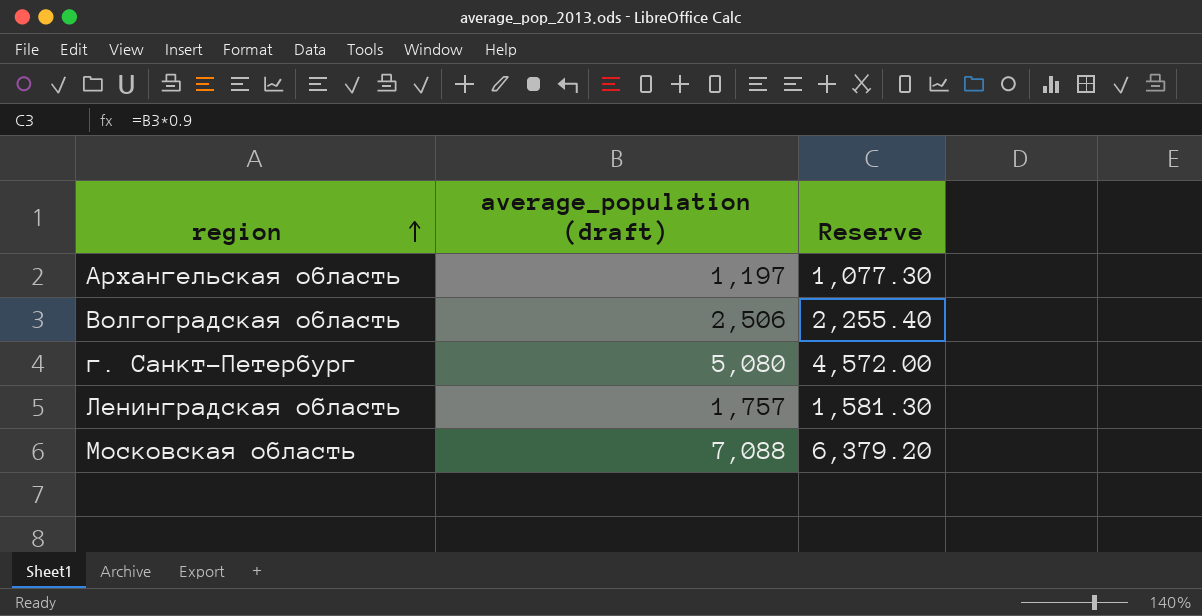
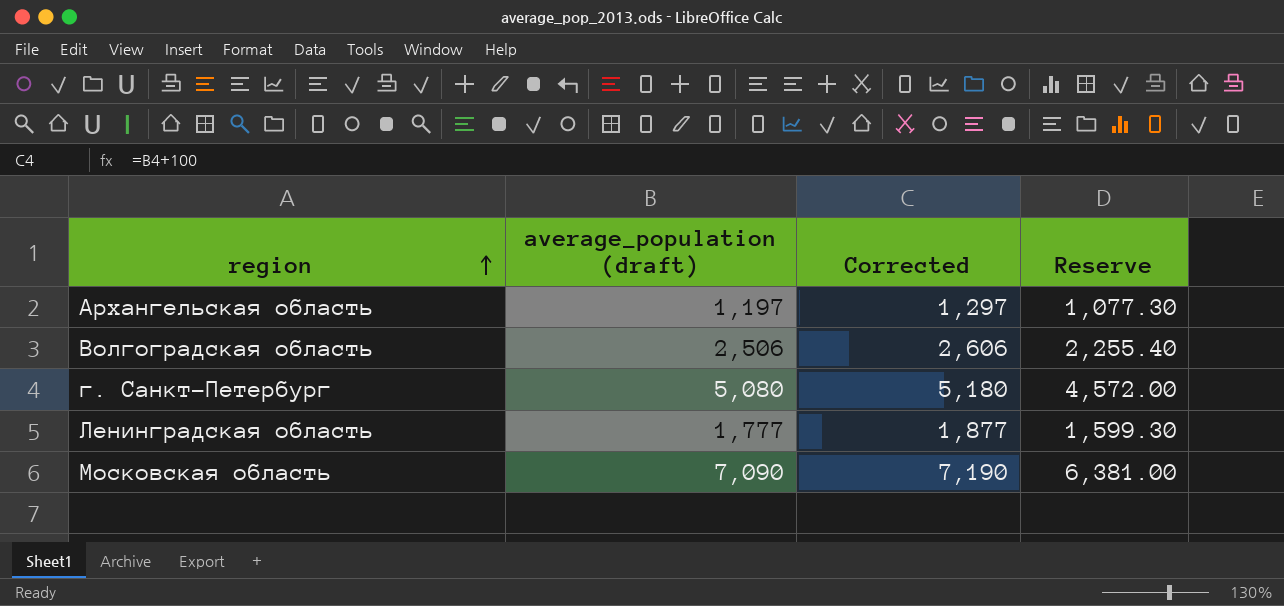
column Corrected | formula: none -> [average_population (draft)] + 100
Ленинградская область | average_population (draft): 1,757 -> 1,777
Ленинградская область | Reserve: 1,581.30 -> 1,599.30
Московская область | average_population (draft): 7,088 -> 7,090
Московская область | Reserve: 6,379.20 -> 6,381.00

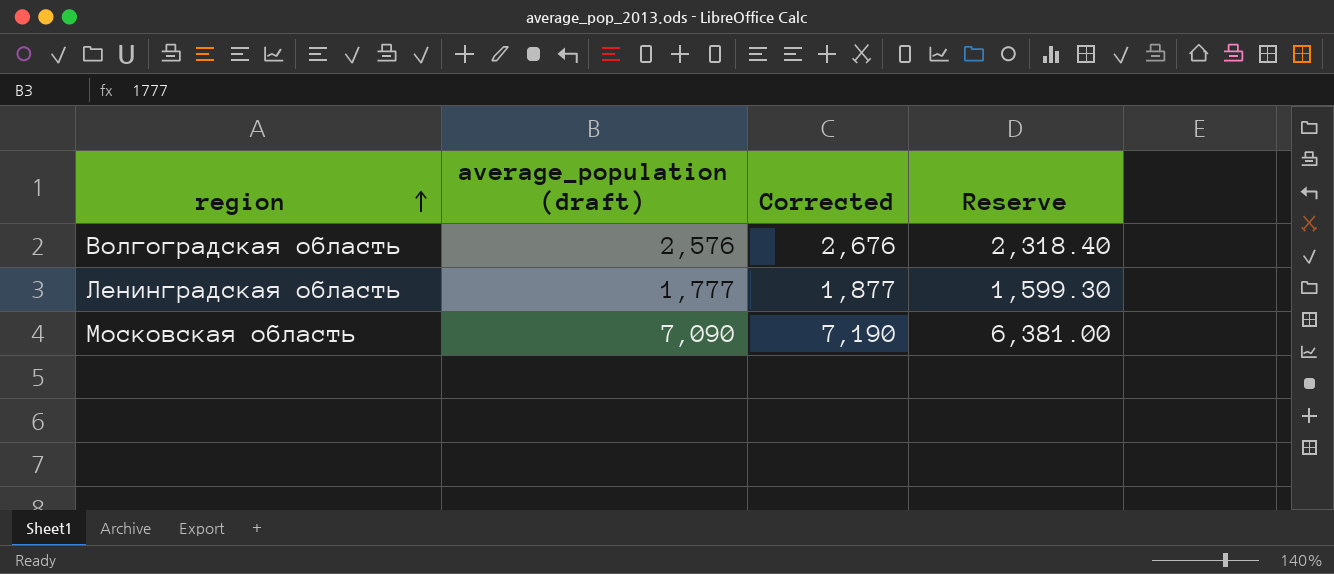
row Архангельская область: 1,197 | 1,297 | 1,077.30 -> none
row г. Санкт-Петербург: 5,080 | 5,180 | 4,572.00 -> none
Волгоградская область | average_population (draft): 2,506 -> 2,576
Волгоградская область | Corrected: 2,606 -> 2,676
Волгоградская область | Reserve: 2,255.40 -> 2,318.40

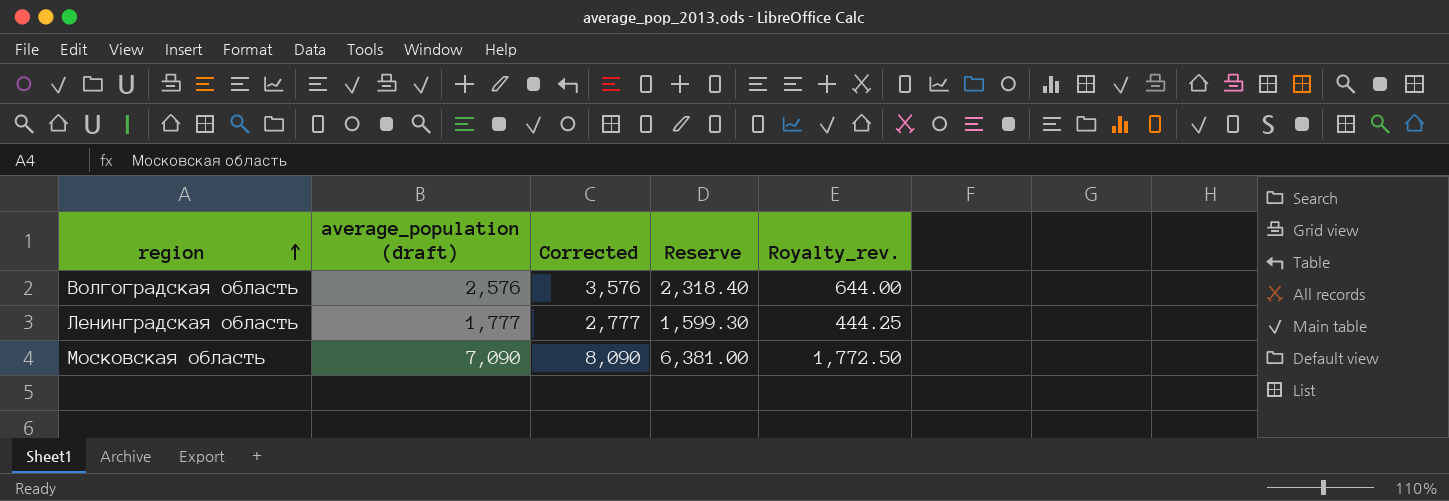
column Corrected | formula: [average_population (draft)] + 100 -> [average_population (draft)] + 1000
column Royalty_rev. | formula: none -> [average_population (draft)] * 0.25

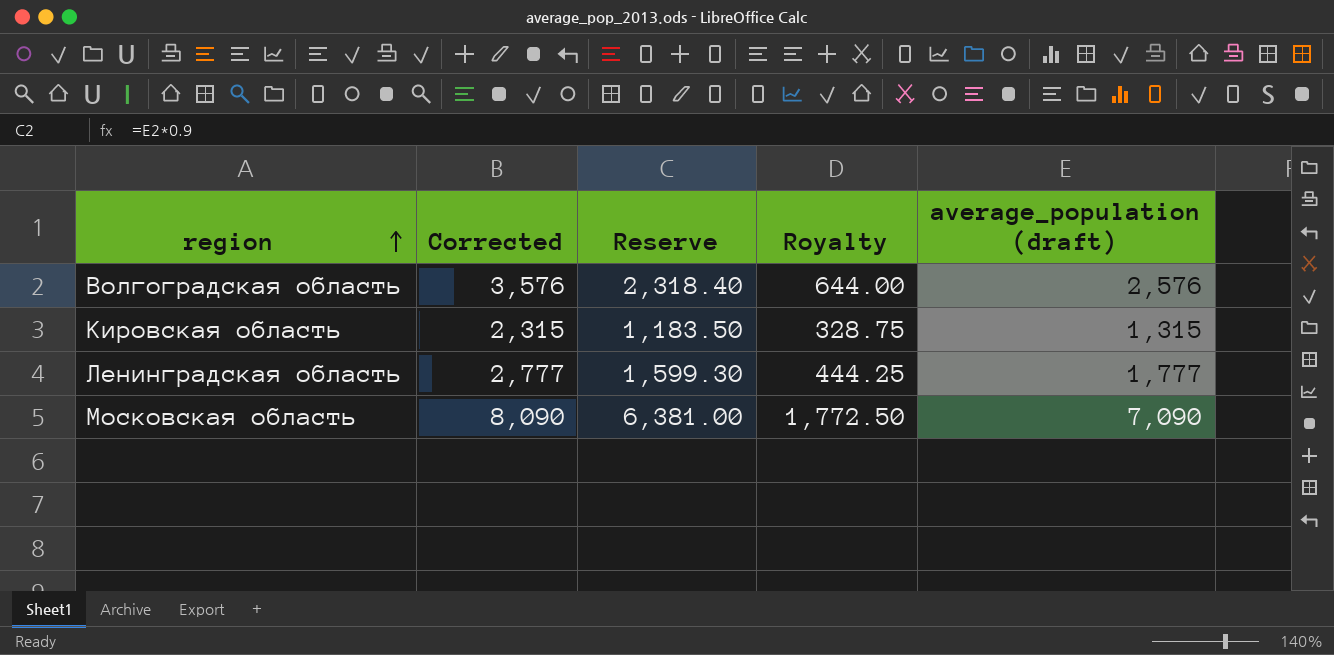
column name: Royalty_rev. -> Royalty
column average_population (draft) | position: 2 -> 5
row Кировская область: none -> 2,315 | 1,183.50 | 328.75 | 1,315

